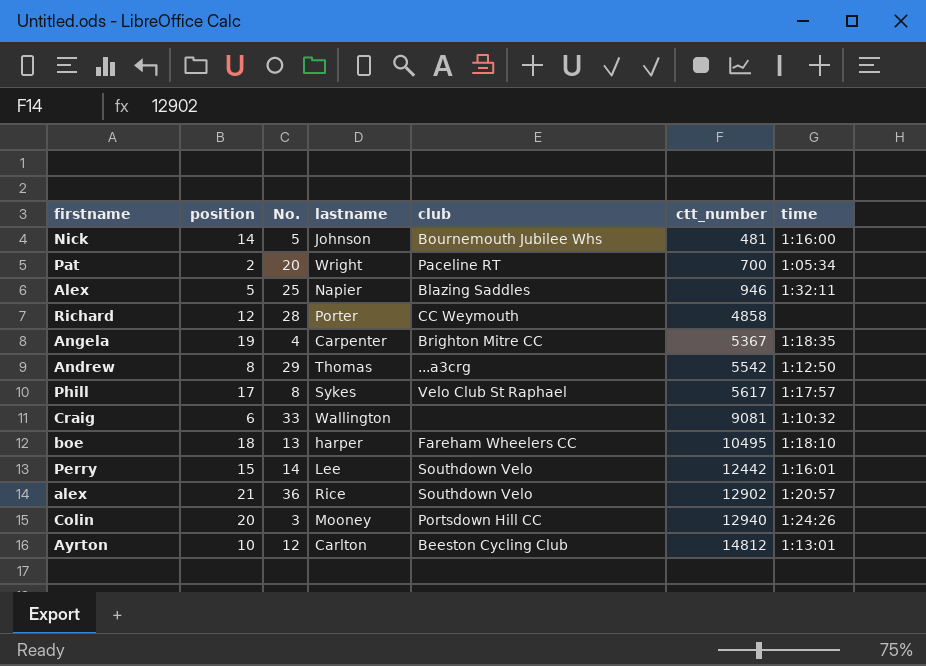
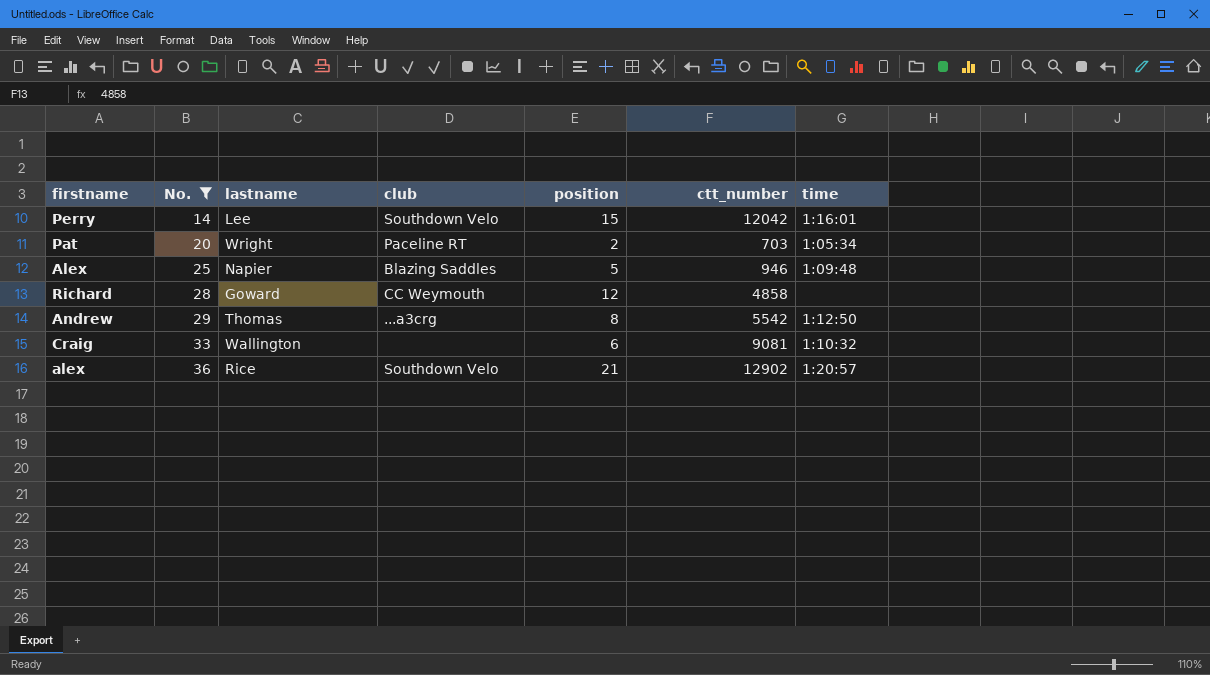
filter: none -> No. >= 14
row order: ctt_number ascending -> No. ascending
column position | position: 2 -> 5
Perry | ctt_number: 12442 -> 12042
Pat | ctt_number: 700 -> 703
Alex | time: 1:32:11 -> 1:09:48
Richard | lastname: Porter -> Goward

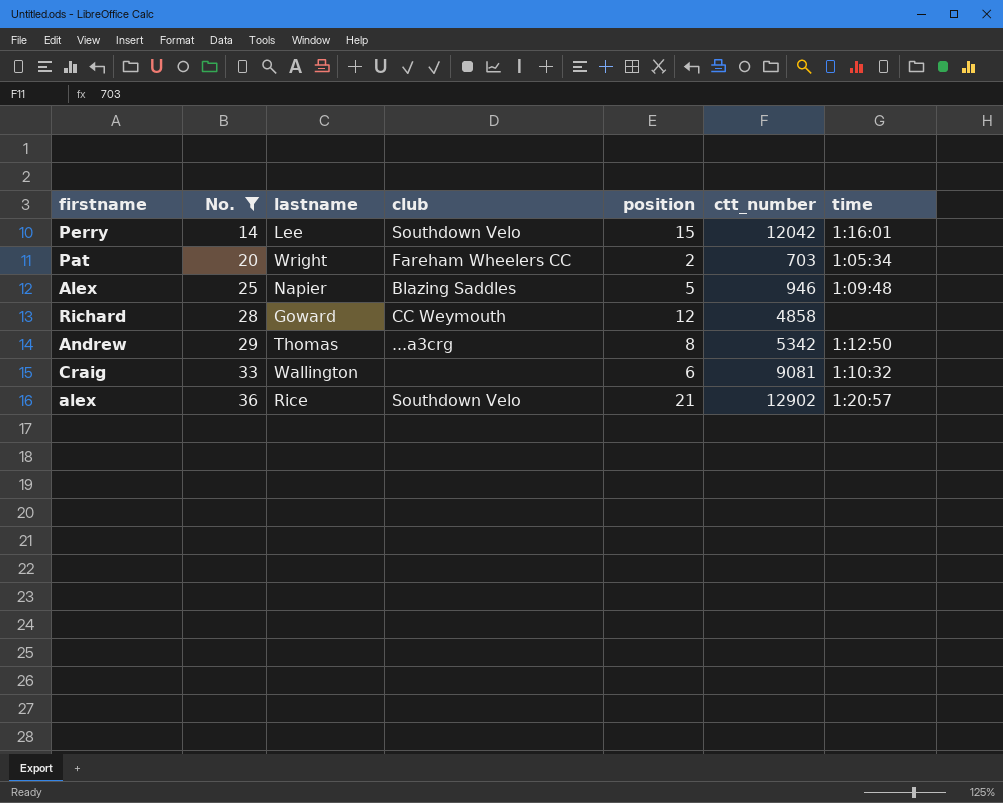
Pat | club: Paceline RT -> Fareham Wheelers CC
Andrew | ctt_number: 5542 -> 5342

